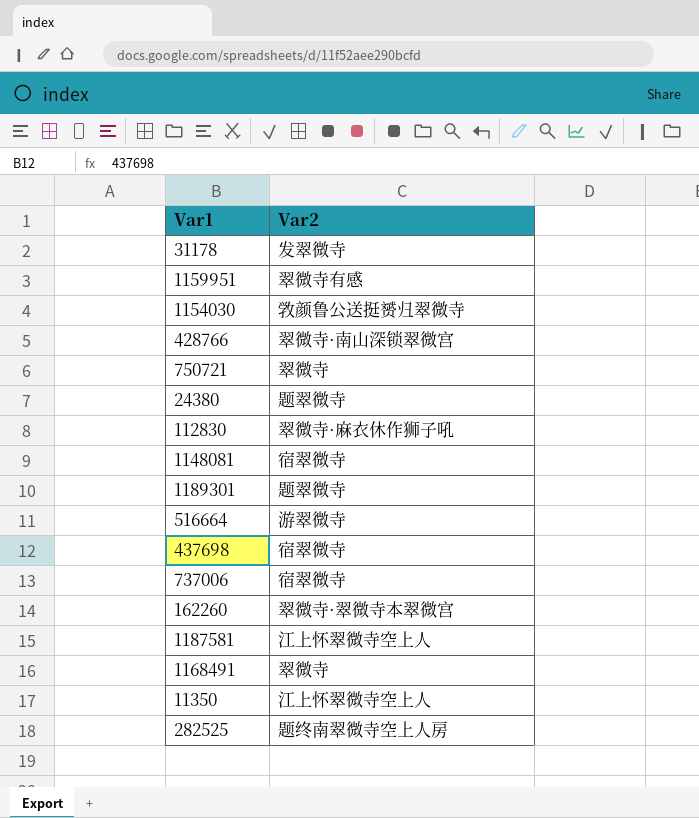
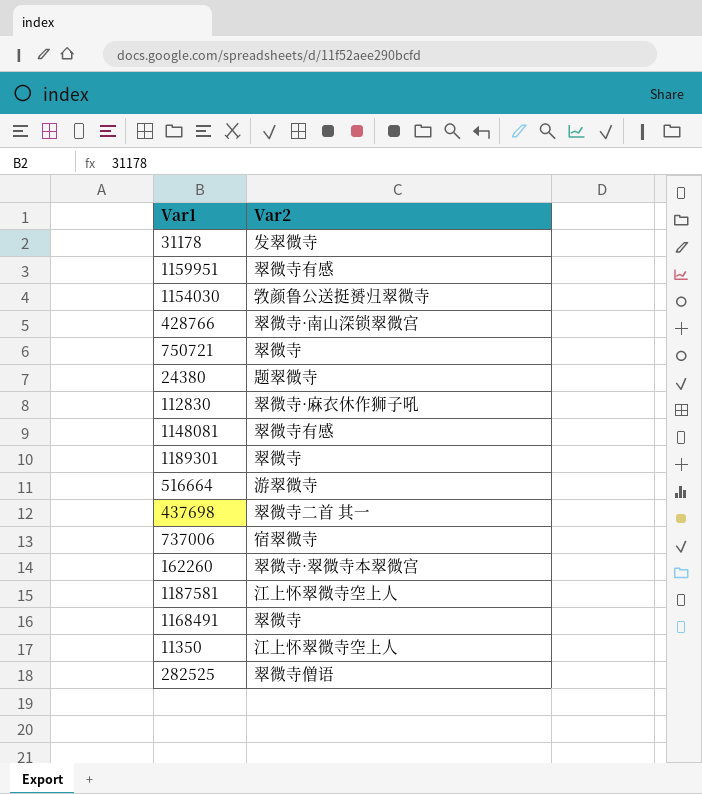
1148081 | Var2: 宿翠微寺 -> 翠微寺有感
1189301 | Var2: 题翠微寺 -> 翠微寺
437698 | Var2: 宿翠微寺 -> 翠微寺二首 其一
282525 | Var2: 题终南翠微寺空上人房 -> 翠微寺僧语

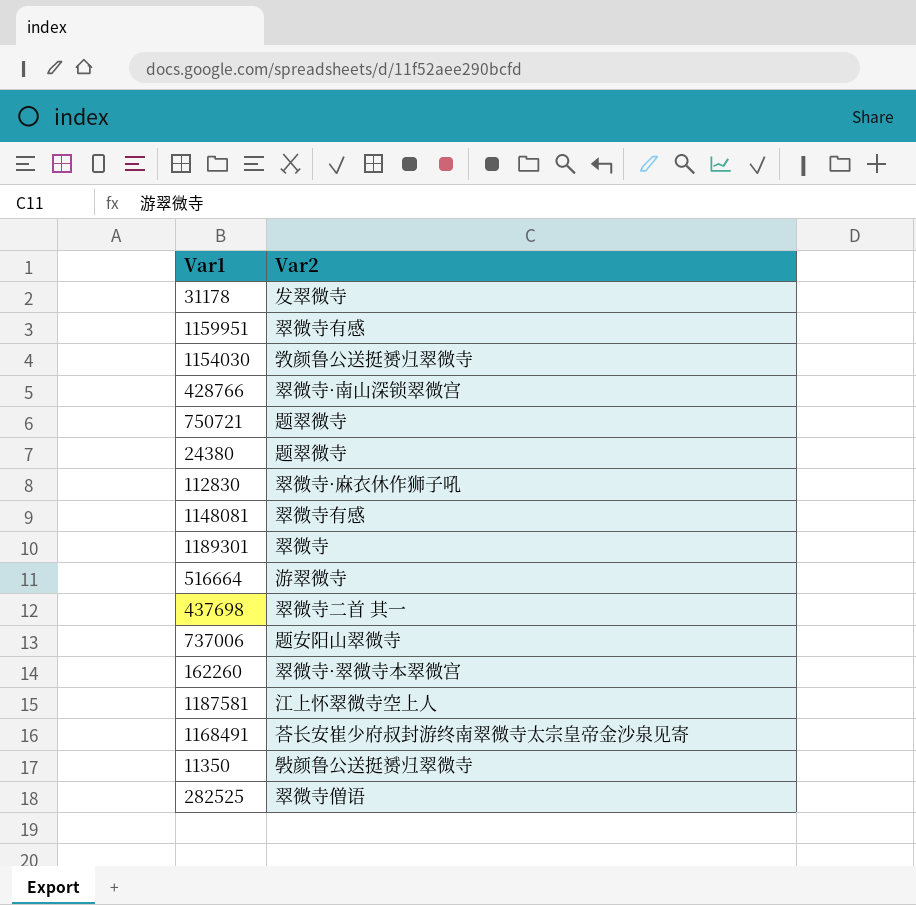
750721 | Var2: 翠微寺 -> 题翠微寺
737006 | Var2: 宿翠微寺 -> 题安阳山翠微寺
1168491 | Var2: 翠微寺 -> 荅长安崔少府叔封游终南翠微寺太宗皇帝金沙泉见寄
11350 | Var2: 江上怀翠微寺空上人 -> 斅颜鲁公送挺赟归翠微寺

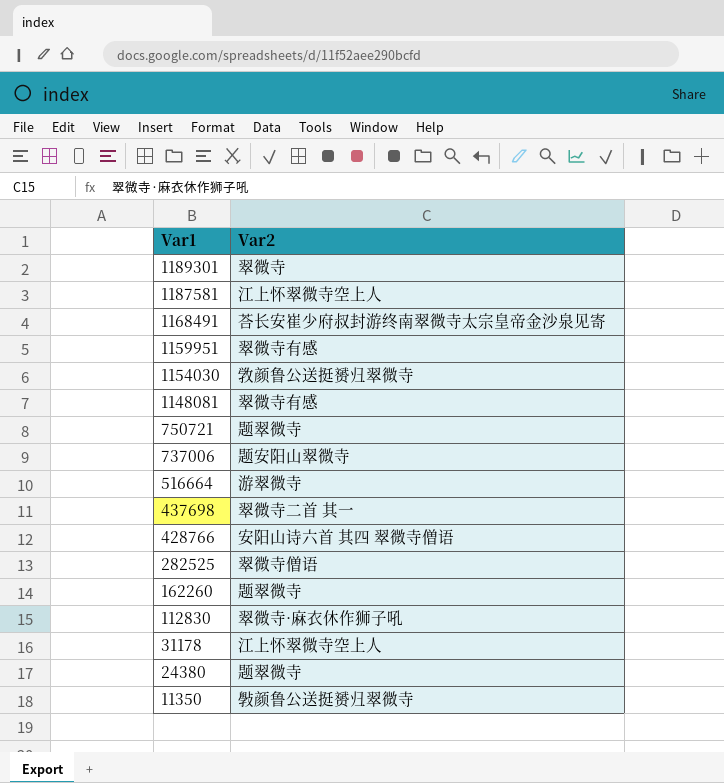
row order: none -> Var1 descending
428766 | Var2: 翠微寺·南山深锁翠微宫 -> 安阳山诗六首 其四 翠微寺僧语
162260 | Var2: 翠微寺·翠微寺本翠微宫 -> 题翠微寺
31178 | Var2: 发翠微寺 -> 江上怀翠微寺空上人

